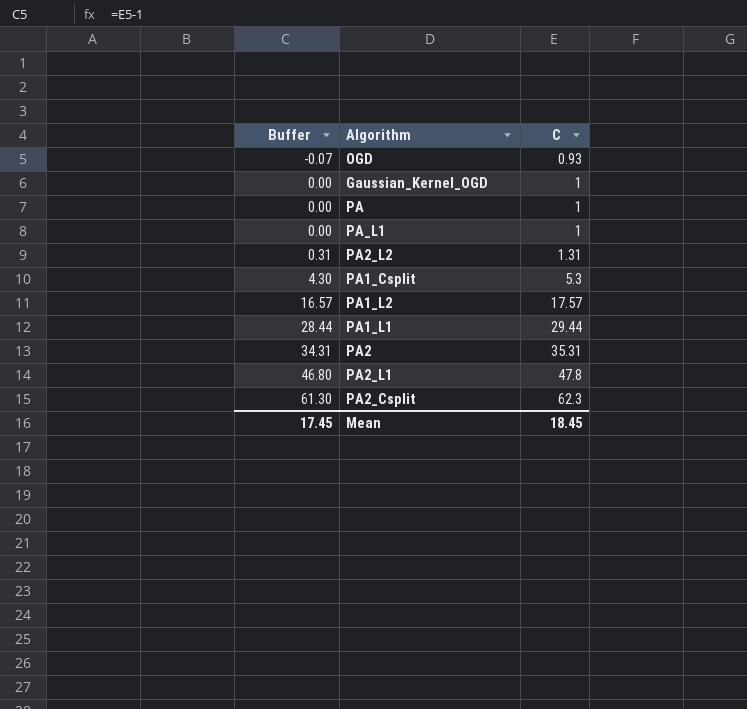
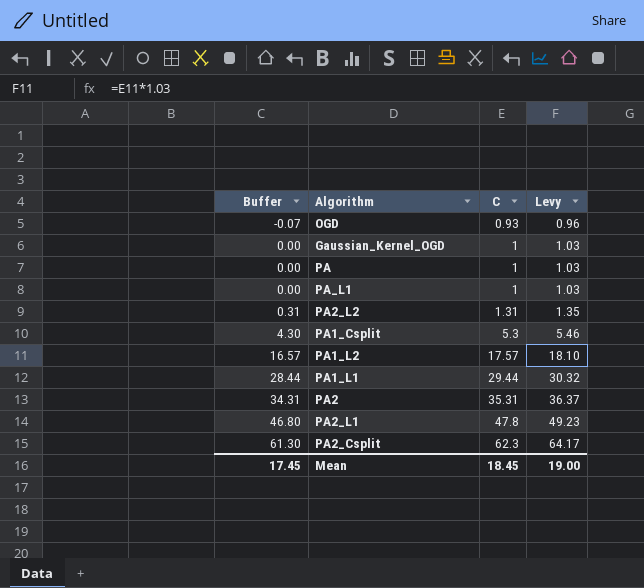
column Levy | formula: none -> [C] * 1.03

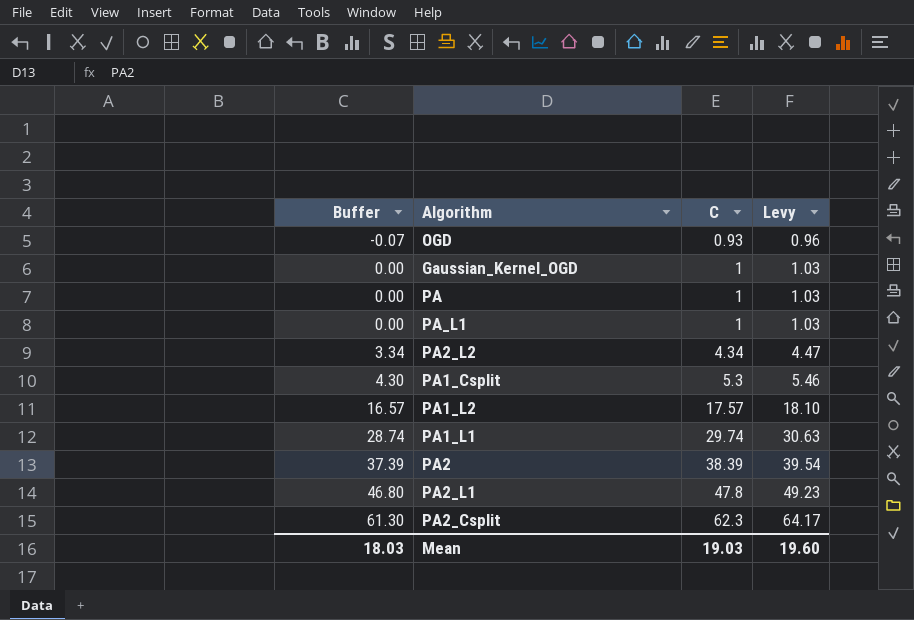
PA2_L2 | Buffer: 0.31 -> 3.34
PA2_L2 | C: 1.31 -> 4.34
PA2_L2 | Levy: 1.35 -> 4.47
PA1_L1 | Buffer: 28.44 -> 28.74
PA1_L1 | C: 29.44 -> 29.74
PA1_L1 | Levy: 30.32 -> 30.63
PA2 | Buffer: 34.31 -> 37.39
PA2 | C: 35.31 -> 38.39
PA2 | Levy: 36.37 -> 39.54
Mean | Buffer: 17.45 -> 18.03
Mean | C: 18.45 -> 19.03
Mean | Levy: 19.00 -> 19.60

